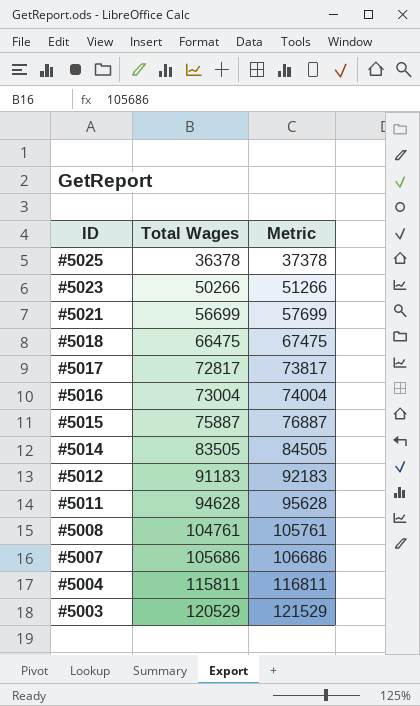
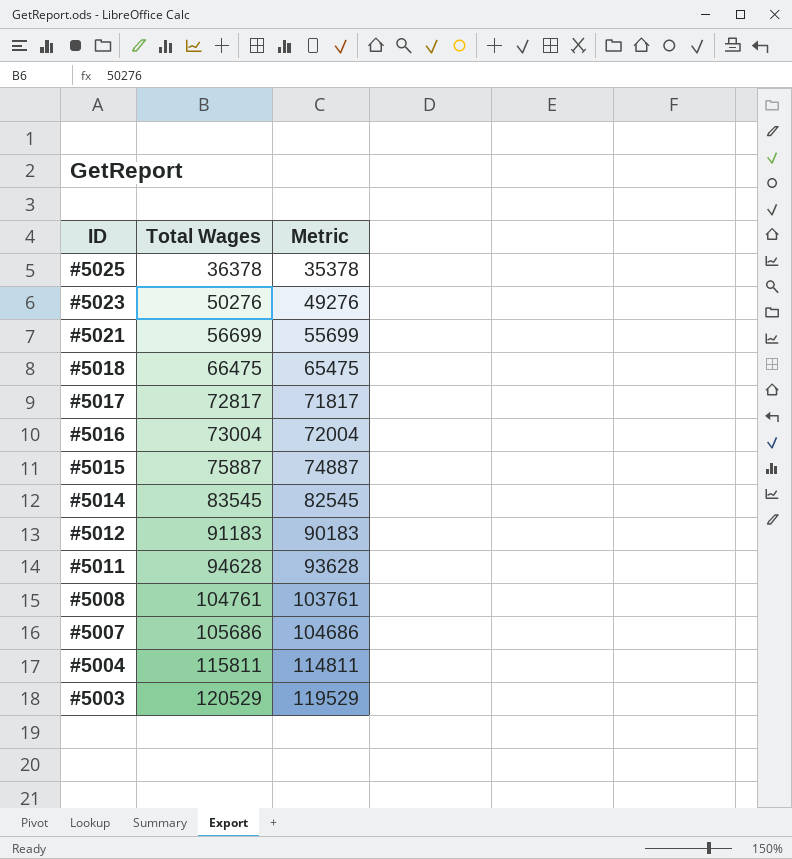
column Metric | formula: [Total Wages] + 1000 -> [Total Wages] - 1000
#5023 | Total Wages: 50266 -> 50276
#5014 | Total Wages: 83505 -> 83545

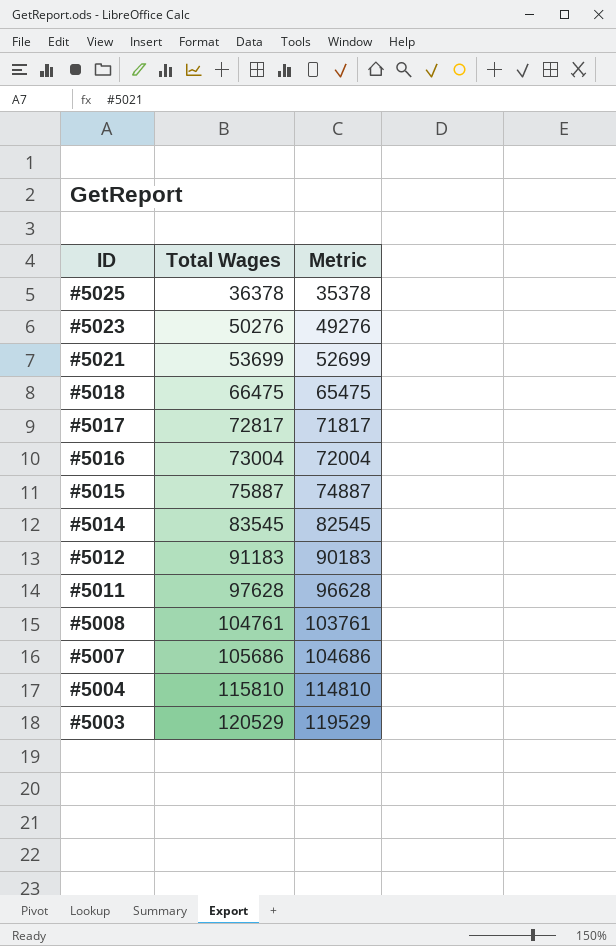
#5021 | Total Wages: 56699 -> 53699
#5021 | Metric: 55699 -> 52699
#5011 | Total Wages: 94628 -> 97628
#5011 | Metric: 93628 -> 96628
#5004 | Total Wages: 115811 -> 115810
#5004 | Metric: 114811 -> 114810

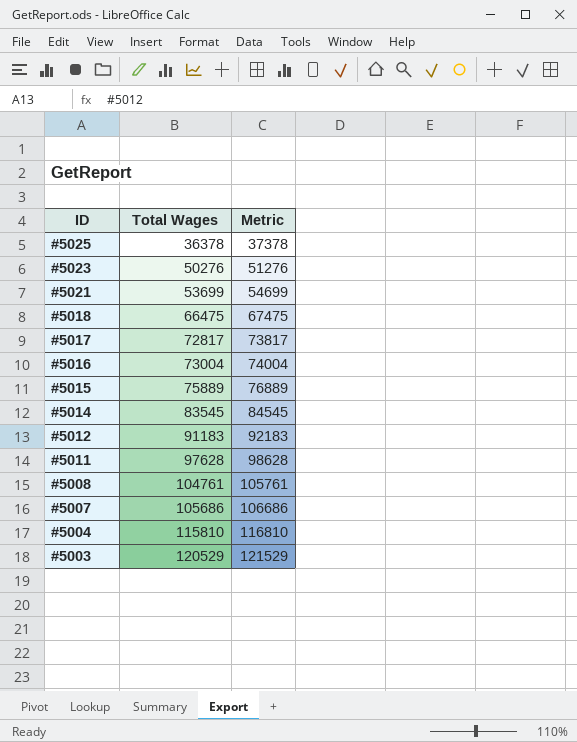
column Metric | formula: [Total Wages] - 1000 -> [Total Wages] + 1000
#5015 | Total Wages: 75887 -> 75889

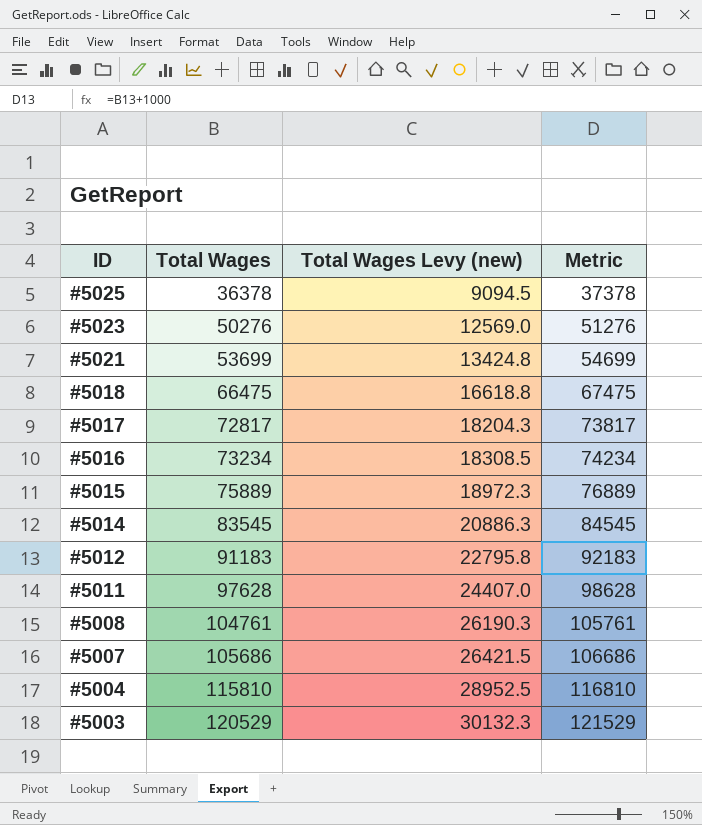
column Total Wages Levy (new) | formula: none -> [Total Wages] * 0.25
#5016 | Total Wages: 73004 -> 73234
#5016 | Metric: 74004 -> 74234

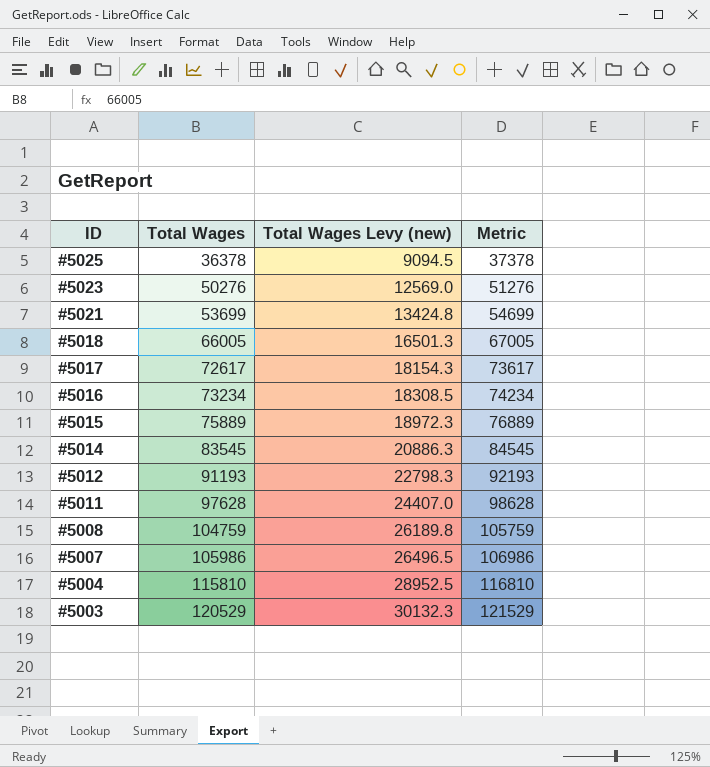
#5018 | Total Wages: 66475 -> 66005
#5018 | Total Wages Levy (new): 16618.8 -> 16501.3
#5018 | Metric: 67475 -> 67005
#5017 | Total Wages: 72817 -> 72617
#5017 | Total Wages Levy (new): 18204.3 -> 18154.3
#5017 | Metric: 73817 -> 73617
#5012 | Total Wages: 91183 -> 91193
#5012 | Total Wages Levy (new): 22795.8 -> 22798.3
#5012 | Metric: 92183 -> 92193
#5008 | Total Wages: 104761 -> 104759
#5008 | Total Wages Levy (new): 26190.3 -> 26189.8
#5008 | Metric: 105761 -> 105759
#5007 | Total Wages: 105686 -> 105986
#5007 | Total Wages Levy (new): 26421.5 -> 26496.5
#5007 | Metric: 106686 -> 106986

